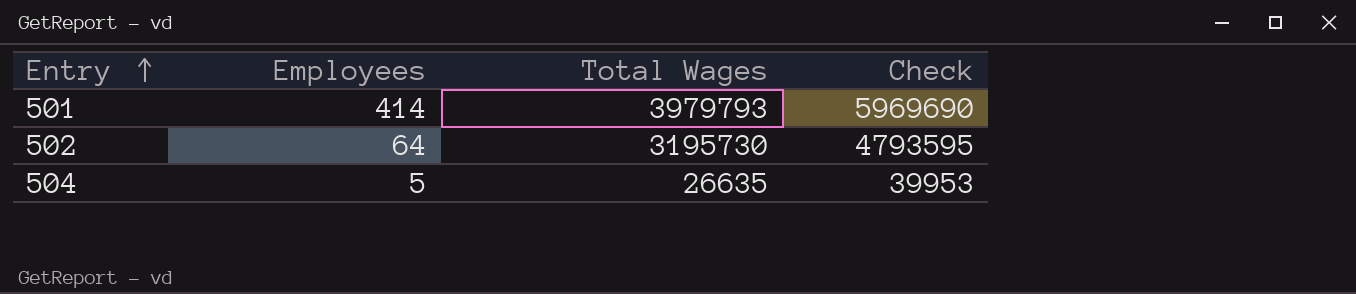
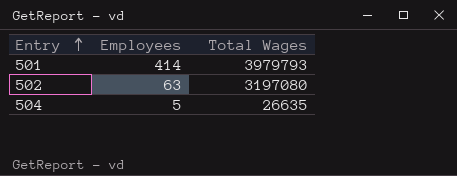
column Check | formula: [Total Wages] * 1.5 -> none
502 | Employees: 64 -> 63
502 | Total Wages: 3195730 -> 3197080

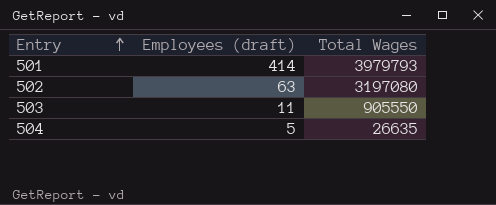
column name: Employees -> Employees (draft)
row 503: none -> 11 | 905550

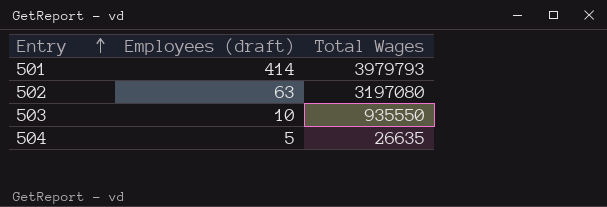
503 | Employees (draft): 11 -> 10
503 | Total Wages: 905550 -> 935550

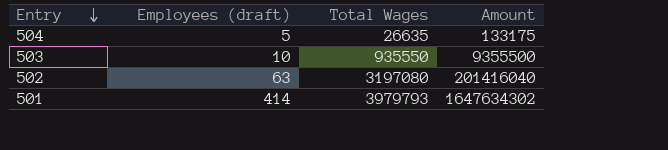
row order: Entry ascending -> Entry descending
column Amount | formula: none -> [Employees (draft)] * [Total Wages]

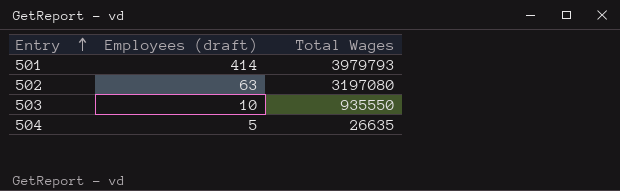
row order: Entry descending -> Entry ascending
column Amount | formula: [Employees (draft)] * [Total Wages] -> none

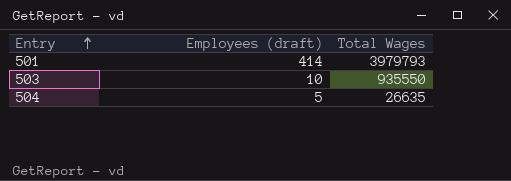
row 502: 63 | 3197080 -> none

